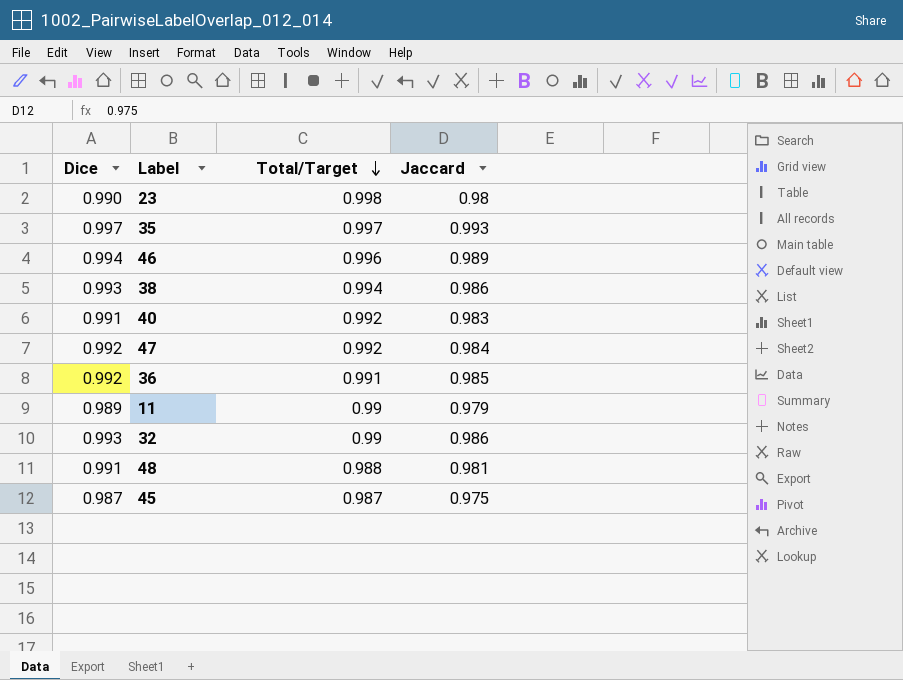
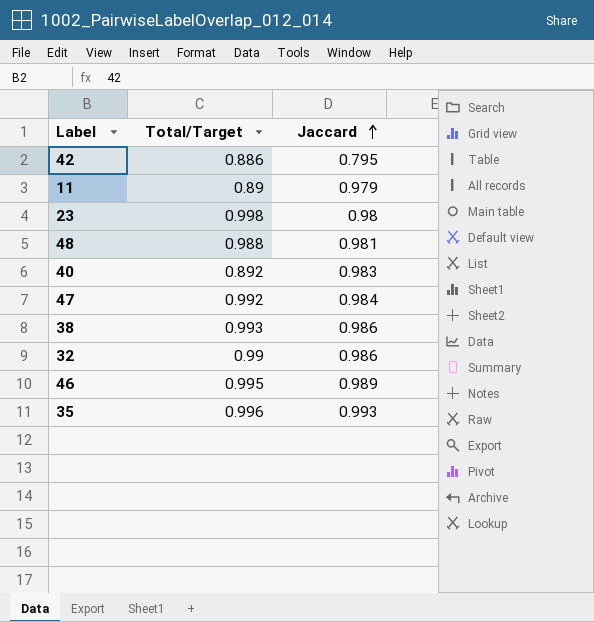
row order: Total/Target descending -> Jaccard ascending
column Dice | position: 1 -> none
row 36: 0.992 | 0.991 | 0.985 -> none
row 45: 0.987 | 0.987 | 0.975 -> none
row 42: none -> 0.886 | 0.795
11 | Total/Target: 0.99 -> 0.89
40 | Total/Target: 0.992 -> 0.892
38 | Total/Target: 0.994 -> 0.993
46 | Total/Target: 0.996 -> 0.995
35 | Total/Target: 0.997 -> 0.996

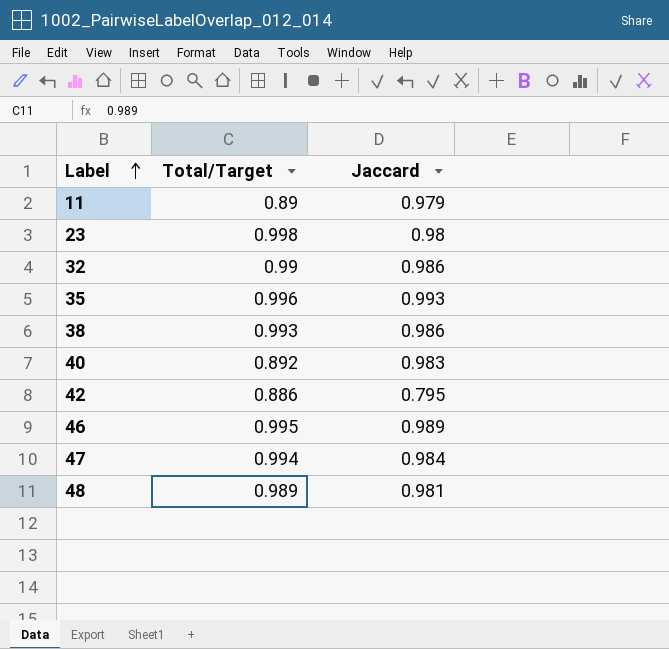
row order: Jaccard ascending -> Label ascending
47 | Total/Target: 0.992 -> 0.994
48 | Total/Target: 0.988 -> 0.989

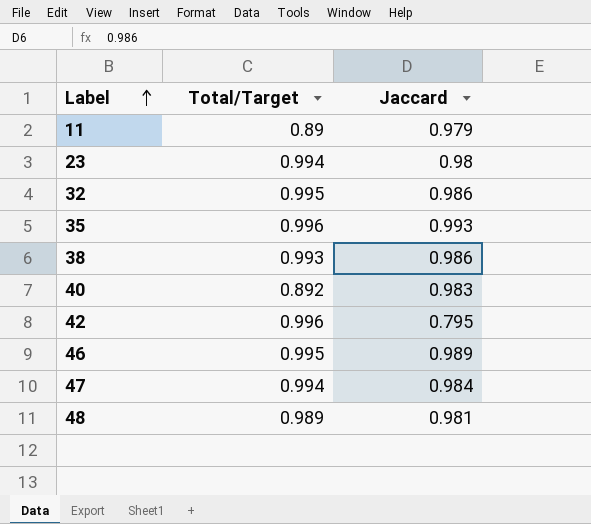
23 | Total/Target: 0.998 -> 0.994
32 | Total/Target: 0.99 -> 0.995
42 | Total/Target: 0.886 -> 0.996

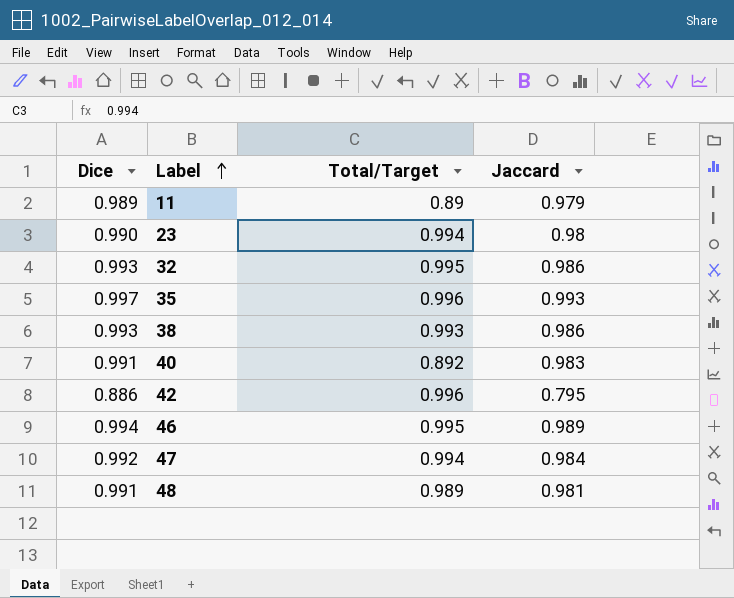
column Dice | position: none -> 1

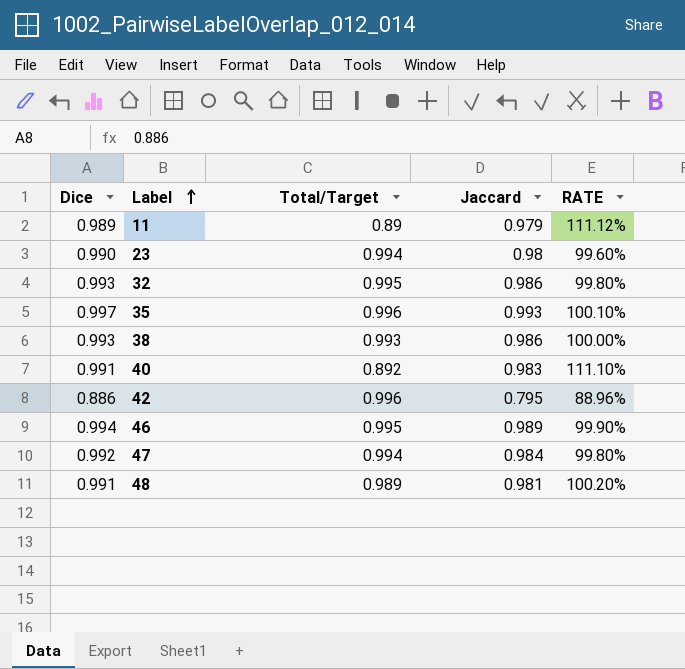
column RATE | formula: none -> [Dice] / [Total/Target]

